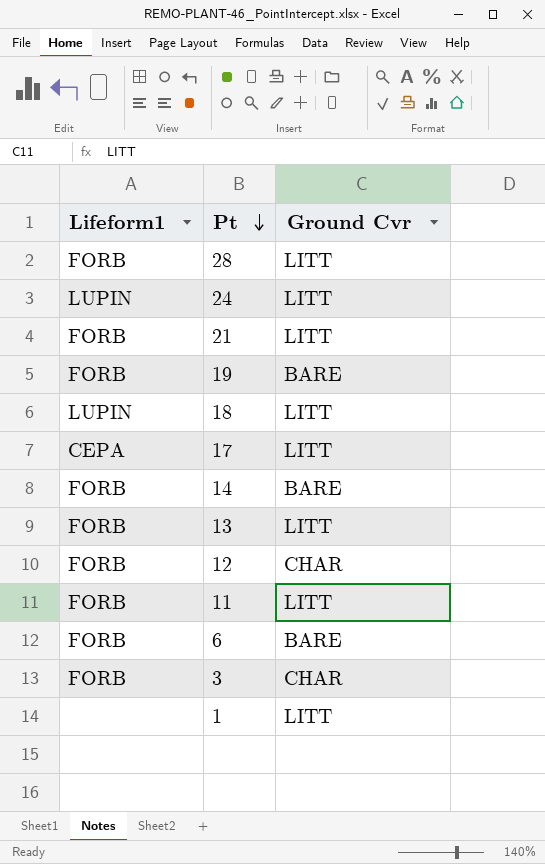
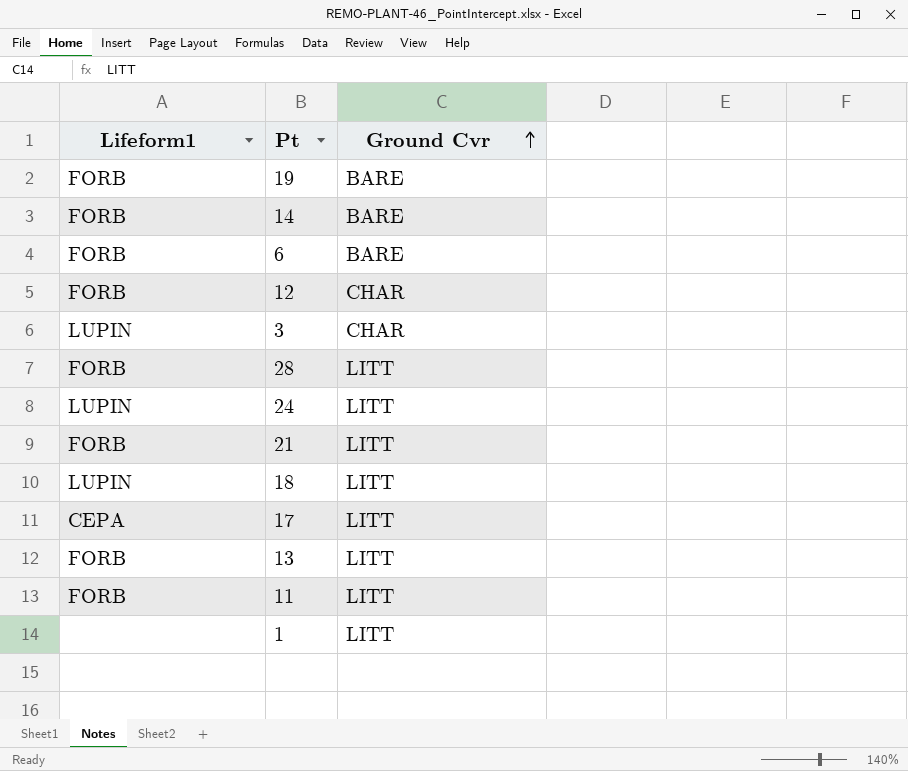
row order: Pt descending -> Ground Cvr ascending
3 | Lifeform1: FORB -> LUPIN

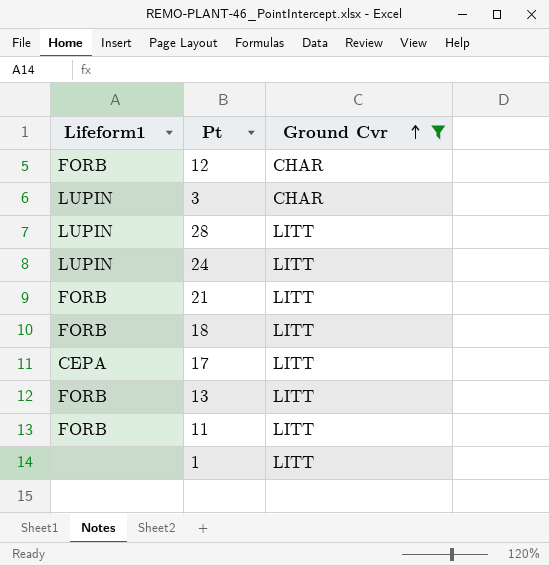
filter: none -> Ground Cvr != BARE
28 | Lifeform1: FORB -> LUPIN
18 | Lifeform1: LUPIN -> FORB

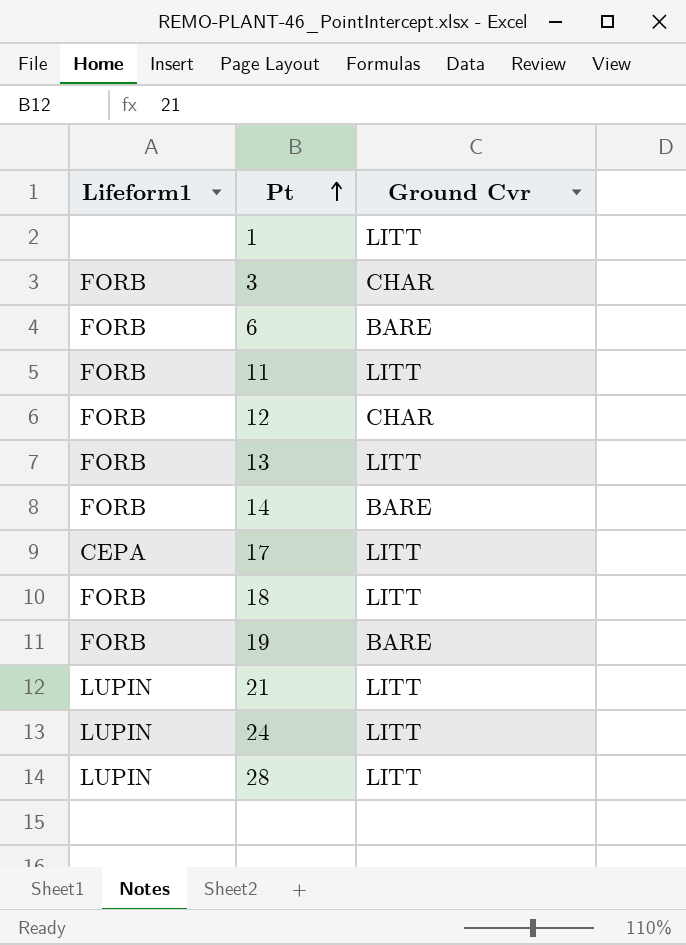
filter: Ground Cvr != BARE -> none
row order: Ground Cvr ascending -> Pt ascending
3 | Lifeform1: LUPIN -> FORB
21 | Lifeform1: FORB -> LUPIN

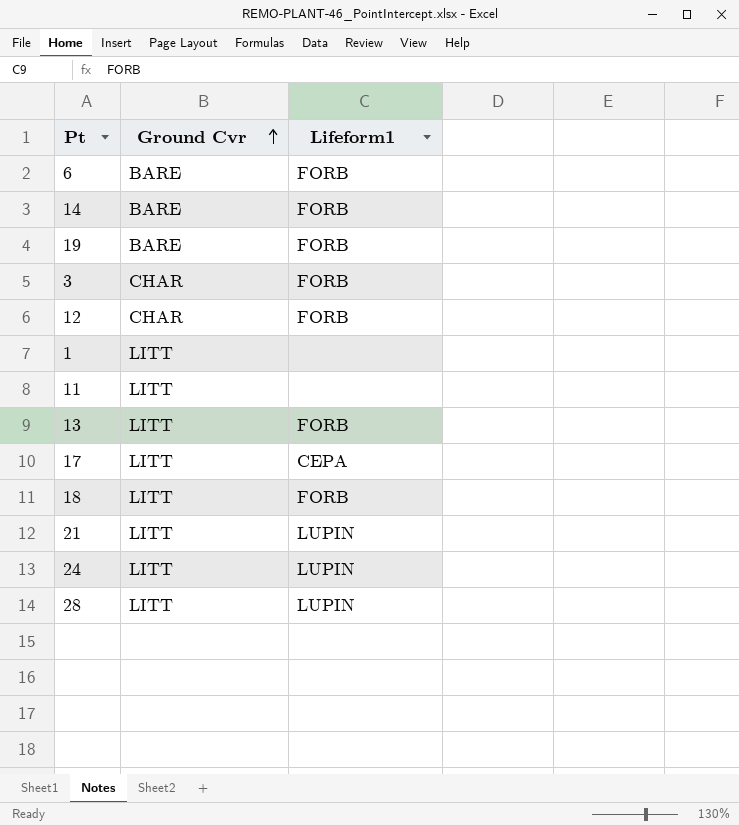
row order: Pt ascending -> Ground Cvr ascending
column Lifeform1 | position: 1 -> 3
11 | Lifeform1: FORB -> none

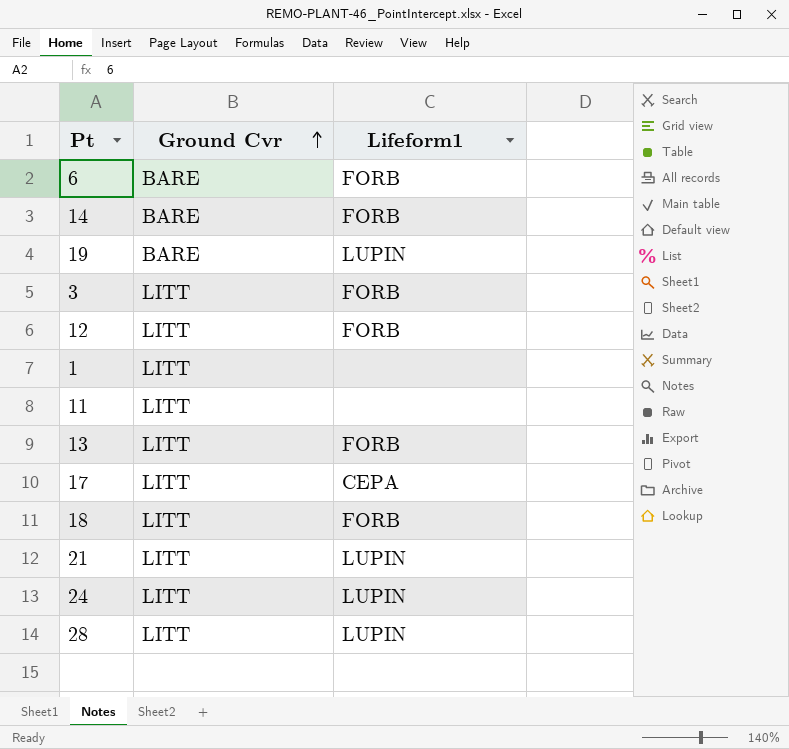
19 | Lifeform1: FORB -> LUPIN
3 | Ground Cvr: CHAR -> LITT
12 | Ground Cvr: CHAR -> LITT

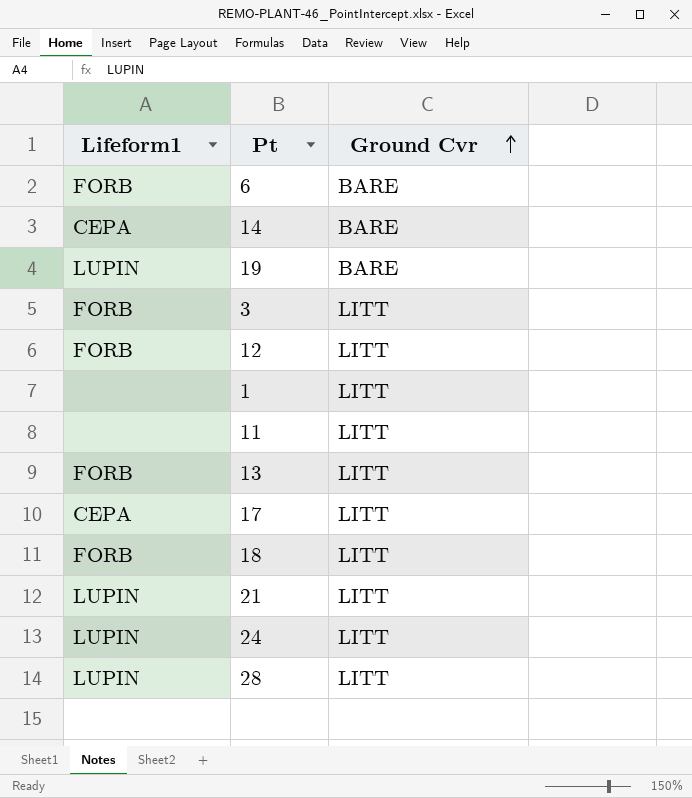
column Lifeform1 | position: 3 -> 1
14 | Lifeform1: FORB -> CEPA

